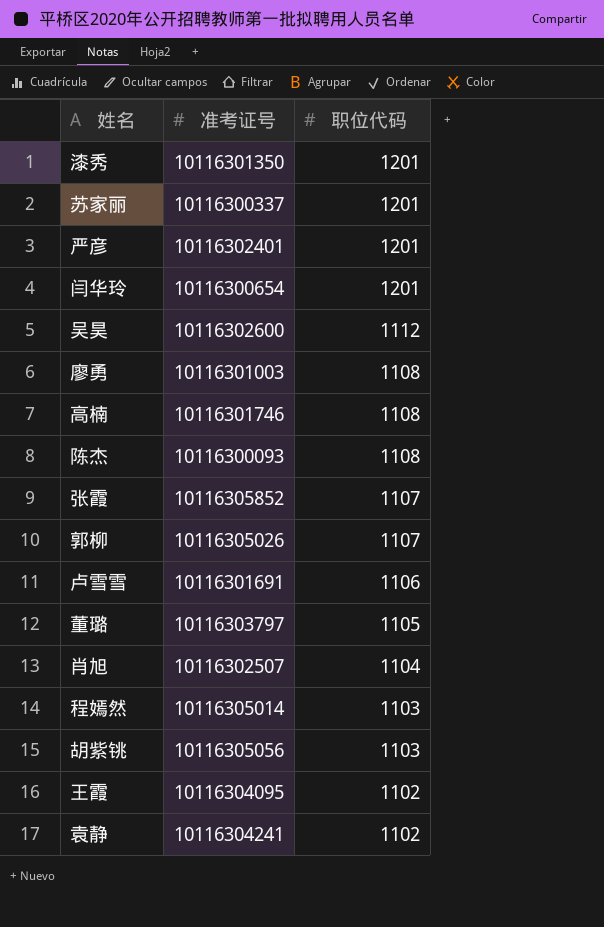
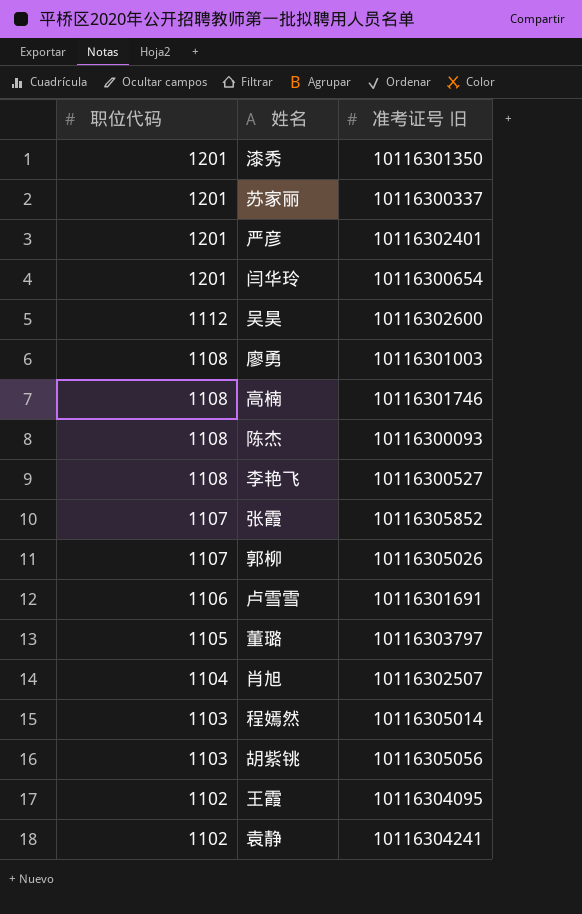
column 职位代码 | position: 3 -> 1
column name: 准考证号 -> 准考证号 旧
row 李艳飞: none -> 1108 | 10116300527

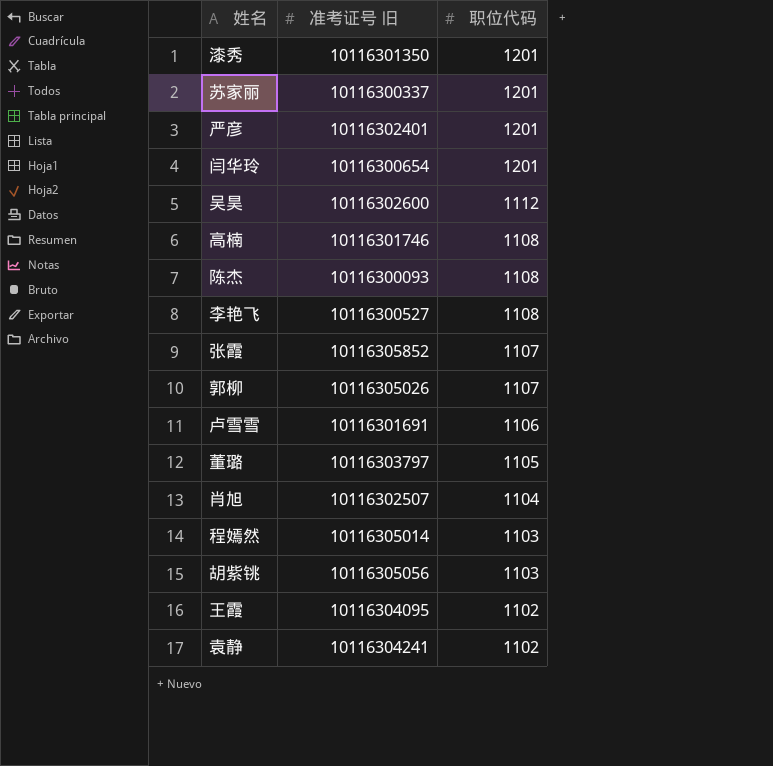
column 职位代码 | position: 1 -> 3
row 廖勇: 1108 | 10116301003 -> none

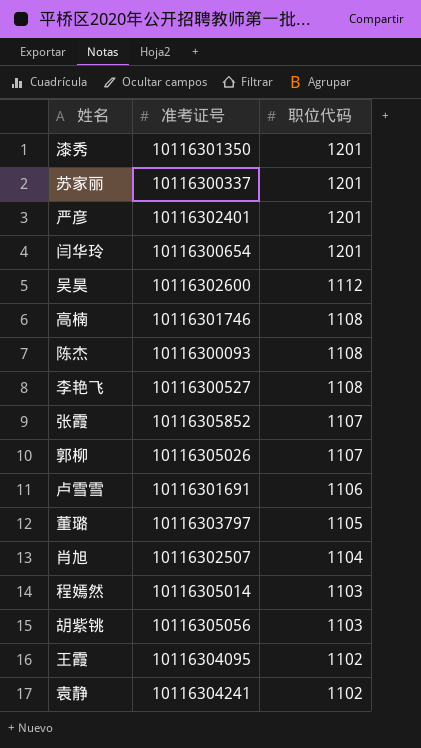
column name: 准考证号 旧 -> 准考证号

